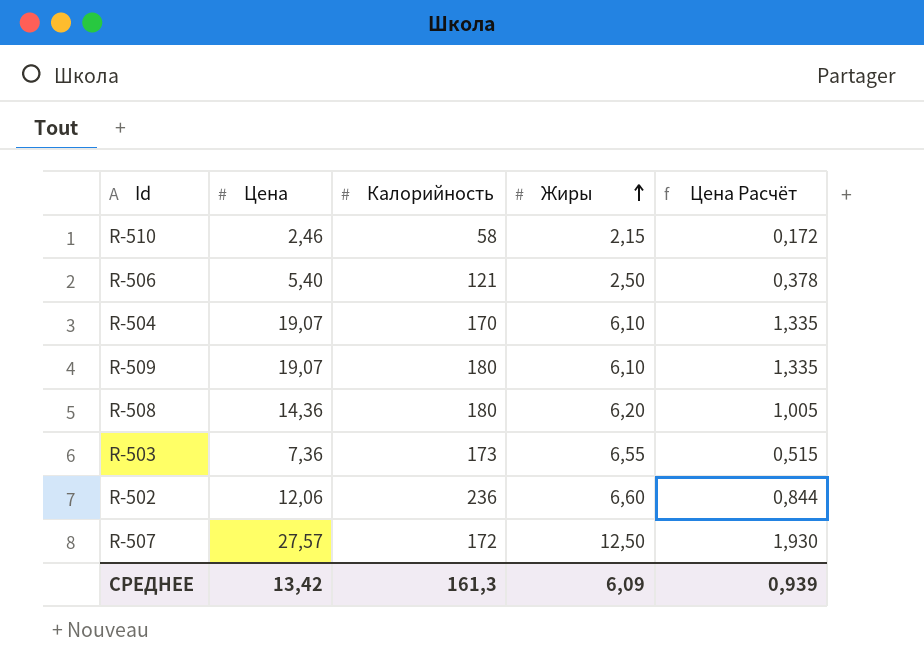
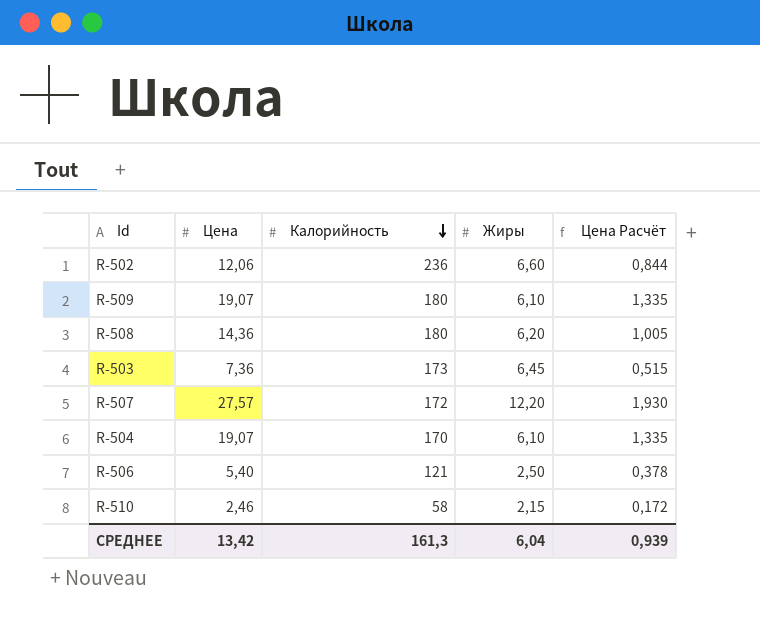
row order: Жиры ascending -> Калорийность descending
R-503 | Жиры: 6,55 -> 6,45
R-507 | Жиры: 12,50 -> 12,20
СРЕДНЕЕ | Жиры: 6,09 -> 6,04

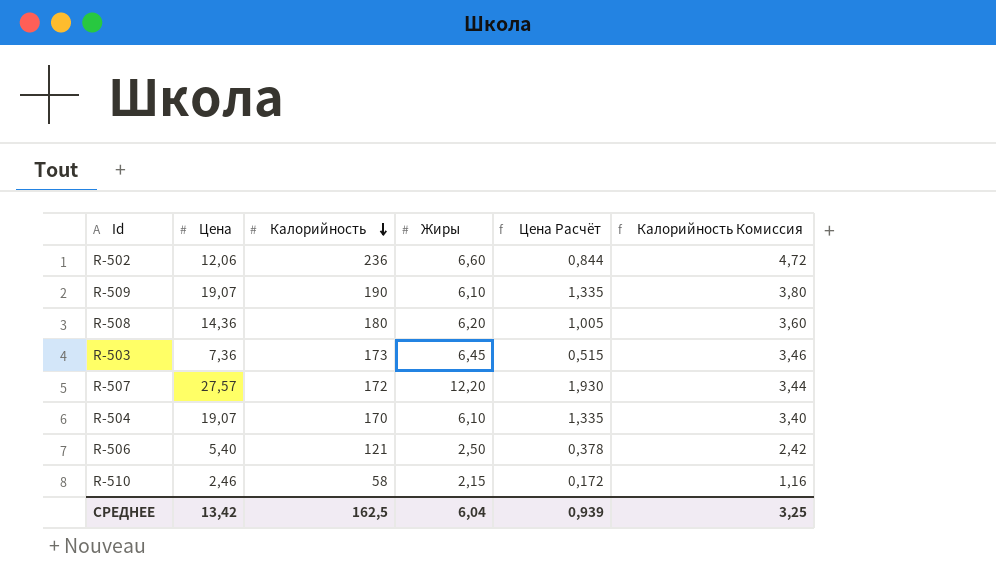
column Калорийность Комиссия | formula: none -> [Калорийность] * 0,02
R-509 | Калорийность: 180 -> 190
СРЕДНЕЕ | Калорийность: 161,3 -> 162,5

